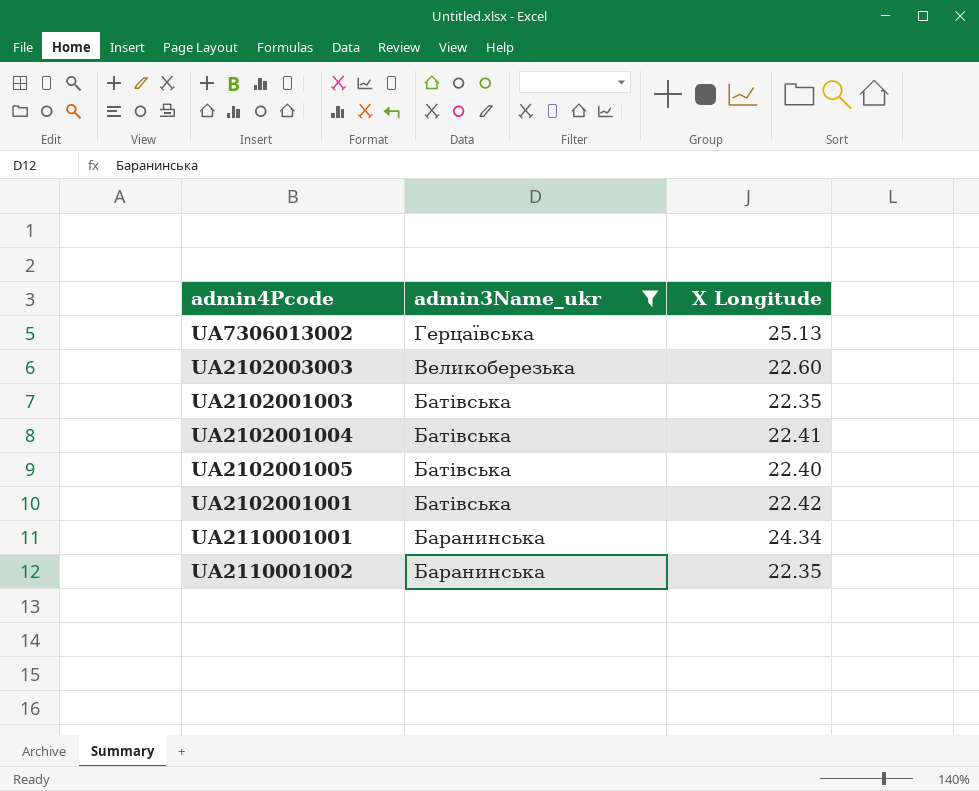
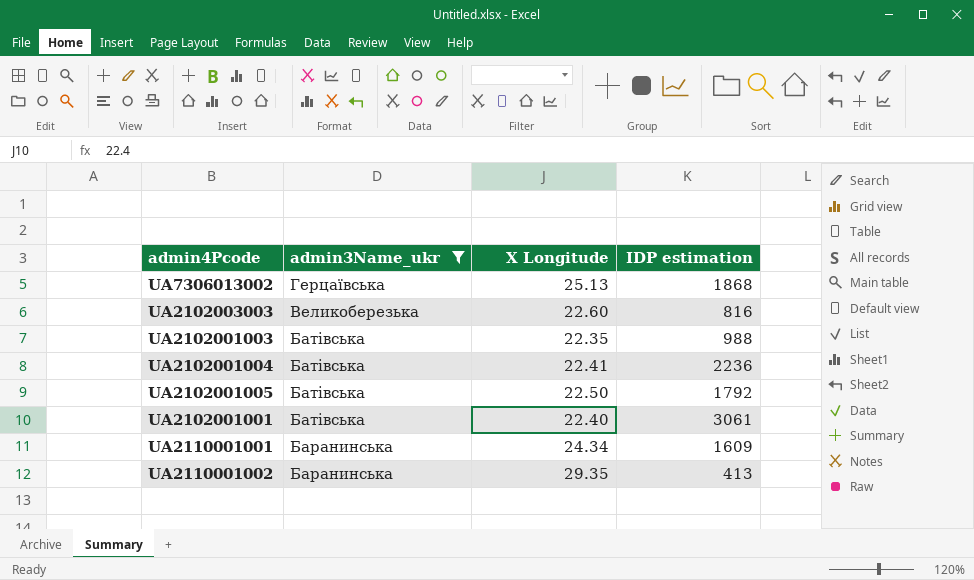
column IDP estimation | position: none -> 4
UA2102001005 | X Longitude: 22.40 -> 22.50
UA2102001001 | X Longitude: 22.42 -> 22.40
UA2110001002 | X Longitude: 22.35 -> 29.35

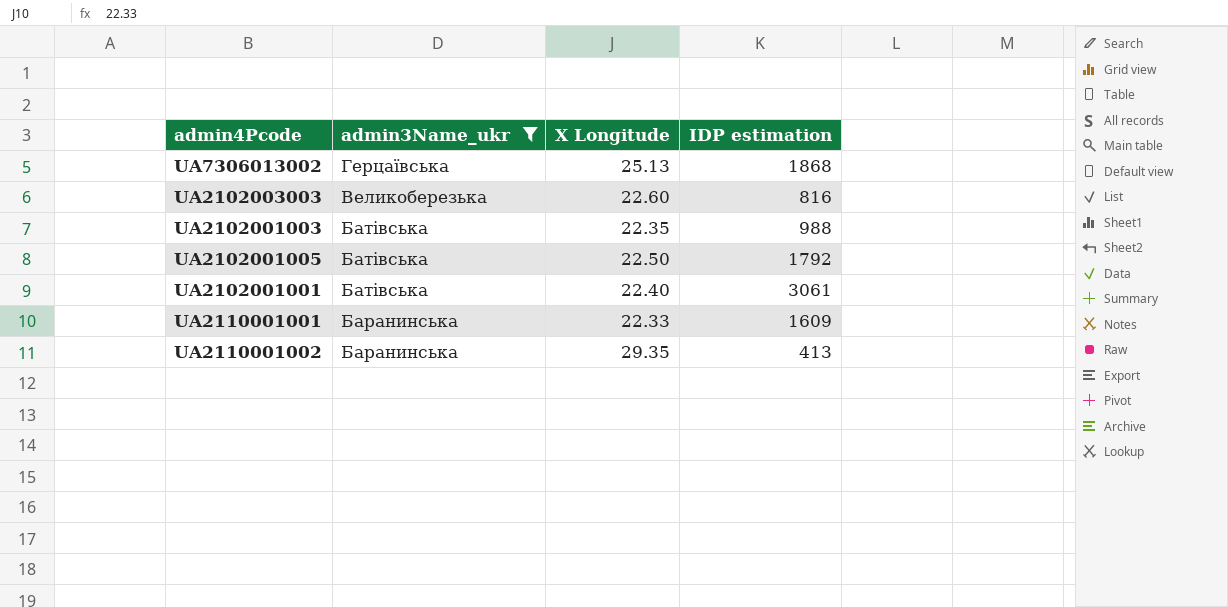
row UA2102001004: Батівська | 22.41 | 2236 -> none
UA2110001001 | X Longitude: 24.34 -> 22.33

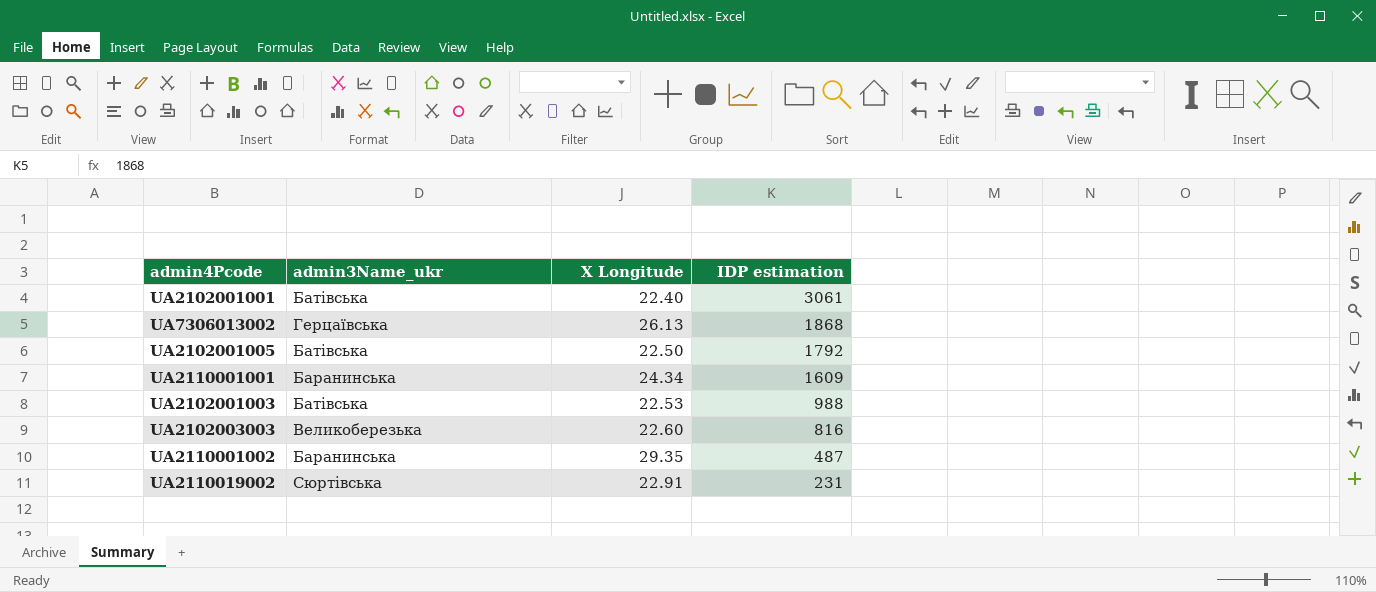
filter: admin3Name_ukr != Сюртівська -> none
row order: admin3Name_ukr descending -> IDP estimation descending
UA7306013002 | X Longitude: 25.13 -> 26.13
UA2110001001 | X Longitude: 22.33 -> 24.34
UA2102001003 | X Longitude: 22.35 -> 22.53
UA2110001002 | IDP estimation: 413 -> 487

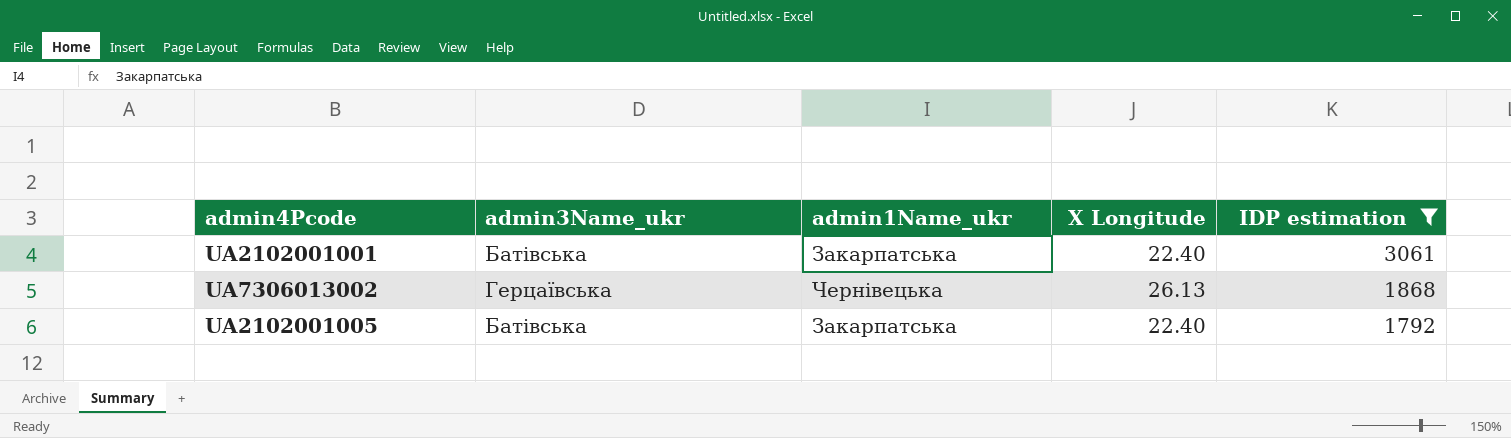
filter: none -> IDP estimation >= 1792
column admin1Name_ukr | position: none -> 3
UA2102001005 | X Longitude: 22.50 -> 22.40

